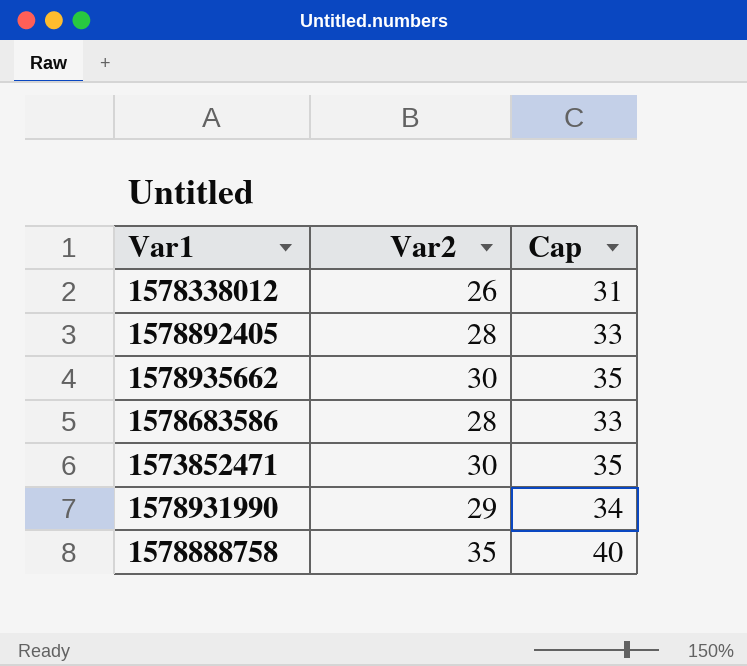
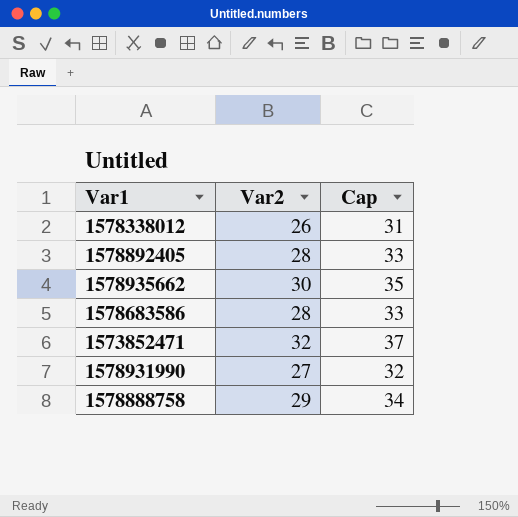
1573852471 | Var2: 30 -> 32
1573852471 | Cap: 35 -> 37
1578931990 | Var2: 29 -> 27
1578931990 | Cap: 34 -> 32
1578888758 | Var2: 35 -> 29
1578888758 | Cap: 40 -> 34

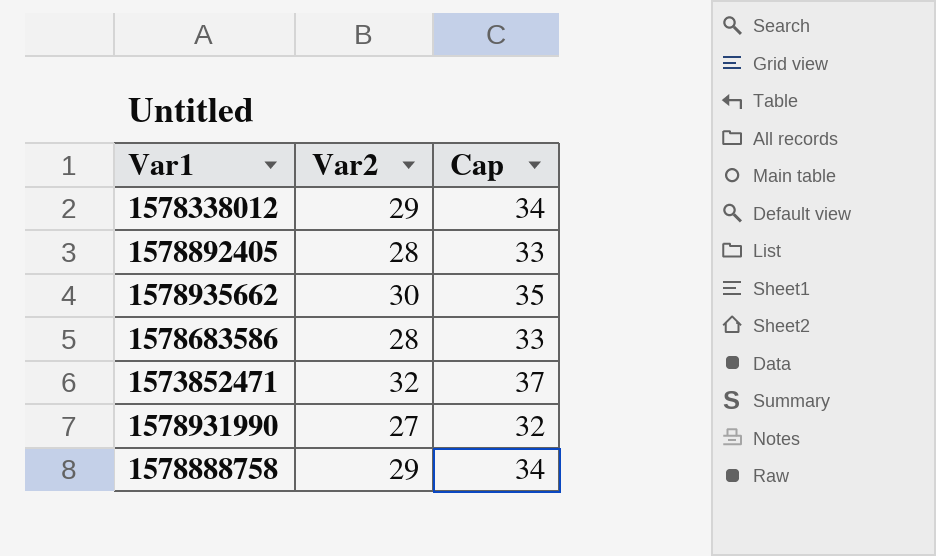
1578338012 | Var2: 26 -> 29
1578338012 | Cap: 31 -> 34

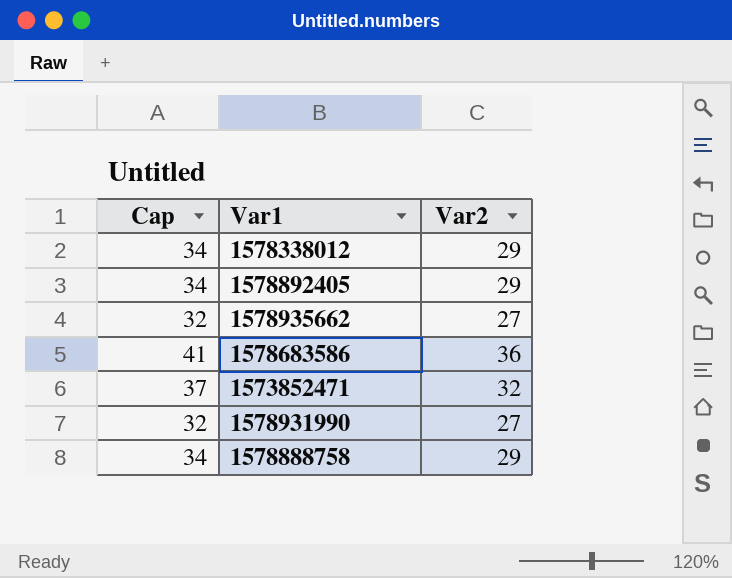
column Cap | position: 3 -> 1
1578892405 | Cap: 33 -> 34
1578892405 | Var2: 28 -> 29
1578935662 | Cap: 35 -> 32
1578935662 | Var2: 30 -> 27
1578683586 | Cap: 33 -> 41
1578683586 | Var2: 28 -> 36

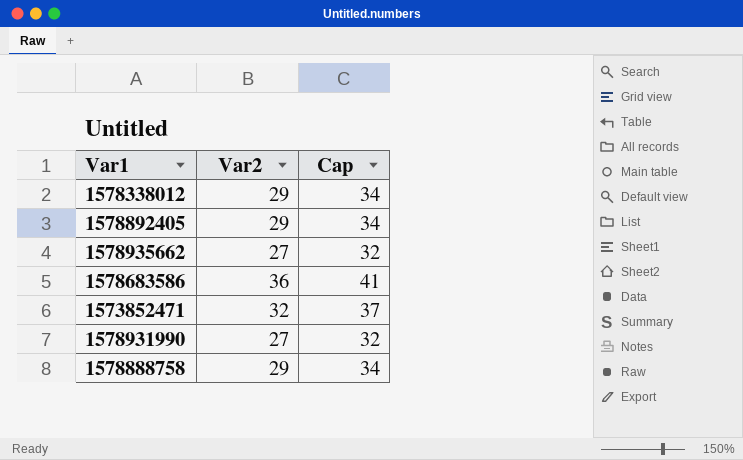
column Cap | position: 1 -> 3

